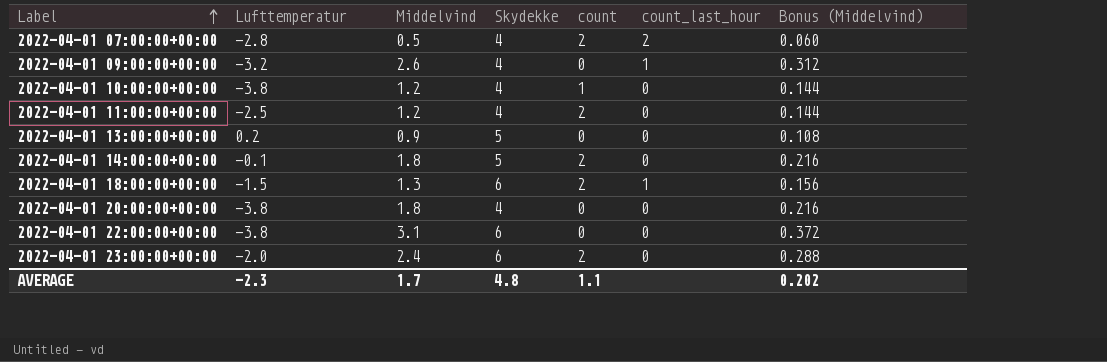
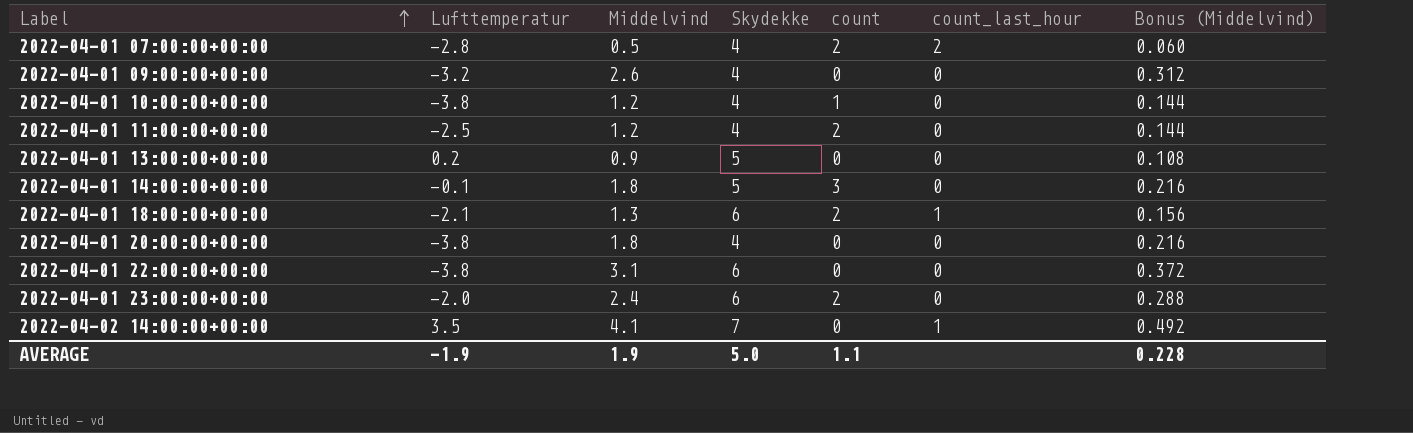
2022-04-01 09:00:00+00:00 | count_last_hour: 1 -> 0
2022-04-01 14:00:00+00:00 | count: 2 -> 3
2022-04-01 18:00:00+00:00 | Lufttemperatur: -1.5 -> -2.1
row 2022-04-02 14:00:00+00:00: none -> 3.5 | 4.1 | 7 | 0 | 1 | 0.492
AVERAGE | Lufttemperatur: -2.3 -> -1.9
AVERAGE | Middelvind: 1.7 -> 1.9
AVERAGE | Skydekke: 4.8 -> 5.0
AVERAGE | Bonus (Middelvind): 0.202 -> 0.228

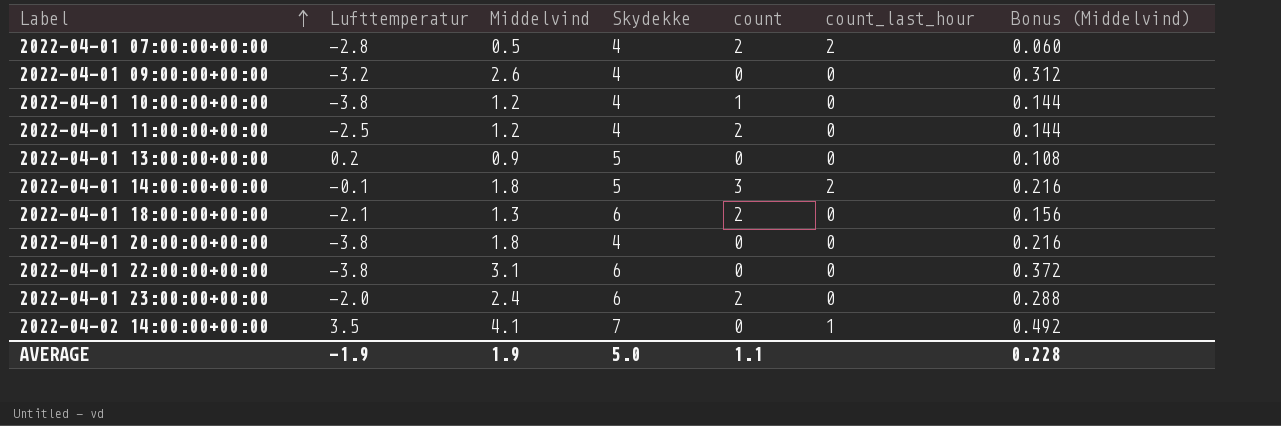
2022-04-01 14:00:00+00:00 | count_last_hour: 0 -> 2
2022-04-01 18:00:00+00:00 | count_last_hour: 1 -> 0

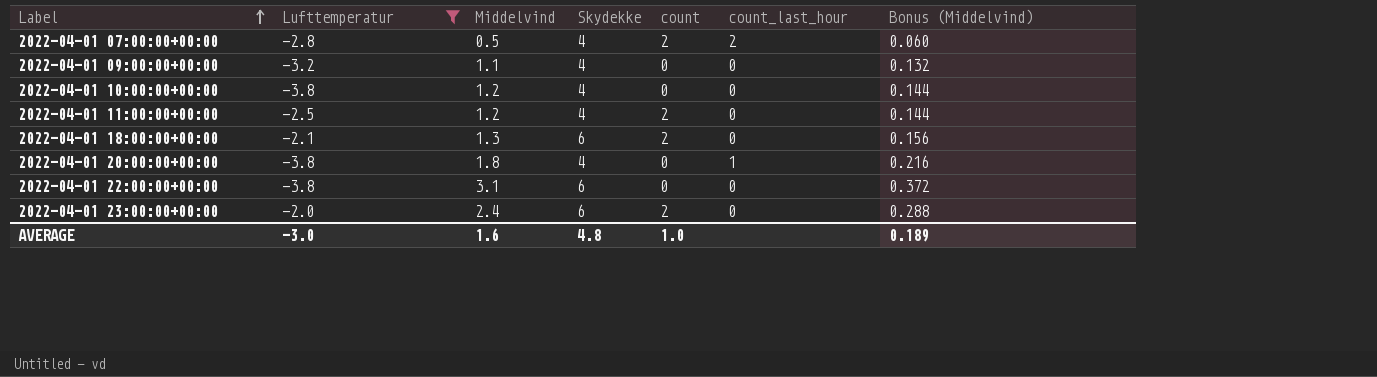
filter: none -> Lufttemperatur <= -2.0
2022-04-01 09:00:00+00:00 | Middelvind: 2.6 -> 1.1
2022-04-01 09:00:00+00:00 | Bonus (Middelvind): 0.312 -> 0.132
2022-04-01 10:00:00+00:00 | count: 1 -> 0
2022-04-01 20:00:00+00:00 | count_last_hour: 0 -> 1
AVERAGE | Lufttemperatur: -1.9 -> -3.0
AVERAGE | Middelvind: 1.9 -> 1.6
AVERAGE | Skydekke: 5.0 -> 4.8
AVERAGE | count: 1.1 -> 1.0
AVERAGE | Bonus (Middelvind): 0.228 -> 0.189

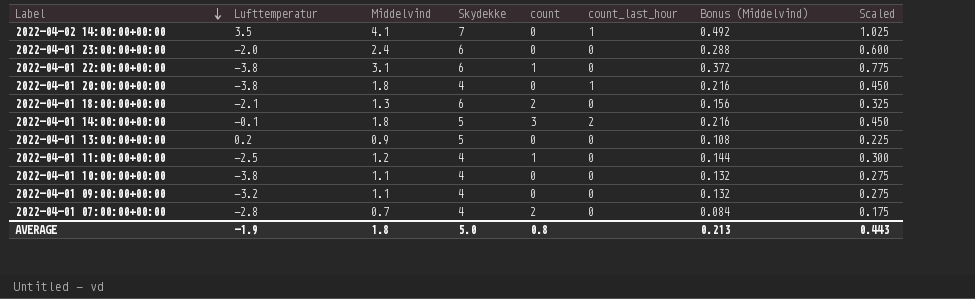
filter: Lufttemperatur <= -2.0 -> none
row order: Label ascending -> Label descending
column Scaled | formula: none -> [Middelvind] * 0.25
2022-04-01 23:00:00+00:00 | count: 2 -> 0
2022-04-01 22:00:00+00:00 | count: 0 -> 1
2022-04-01 11:00:00+00:00 | count: 2 -> 1
2022-04-01 10:00:00+00:00 | Middelvind: 1.2 -> 1.1
2022-04-01 10:00:00+00:00 | Bonus (Middelvind): 0.144 -> 0.132
2022-04-01 07:00:00+00:00 | Middelvind: 0.5 -> 0.7
2022-04-01 07:00:00+00:00 | count_last_hour: 2 -> 0
2022-04-01 07:00:00+00:00 | Bonus (Middelvind): 0.060 -> 0.084
AVERAGE | Lufttemperatur: -3.0 -> -1.9
AVERAGE | Middelvind: 1.6 -> 1.8
AVERAGE | Skydekke: 4.8 -> 5.0
AVERAGE | count: 1.0 -> 0.8
AVERAGE | Bonus (Middelvind): 0.189 -> 0.213

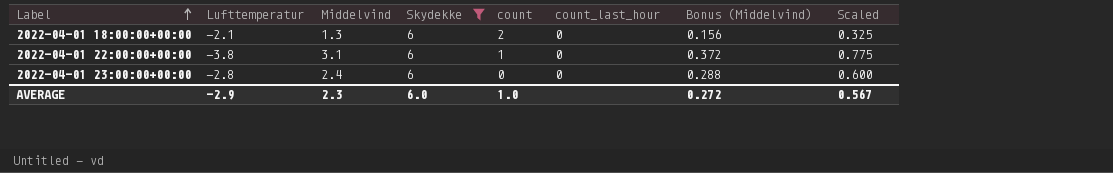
filter: none -> Skydekke = 6
row order: Label descending -> Label ascending
2022-04-01 23:00:00+00:00 | Lufttemperatur: -2.0 -> -2.8
AVERAGE | Lufttemperatur: -1.9 -> -2.9
AVERAGE | Middelvind: 1.8 -> 2.3
AVERAGE | Skydekke: 5.0 -> 6.0
AVERAGE | count: 0.8 -> 1.0
AVERAGE | Bonus (Middelvind): 0.213 -> 0.272
AVERAGE | Scaled: 0.443 -> 0.567

